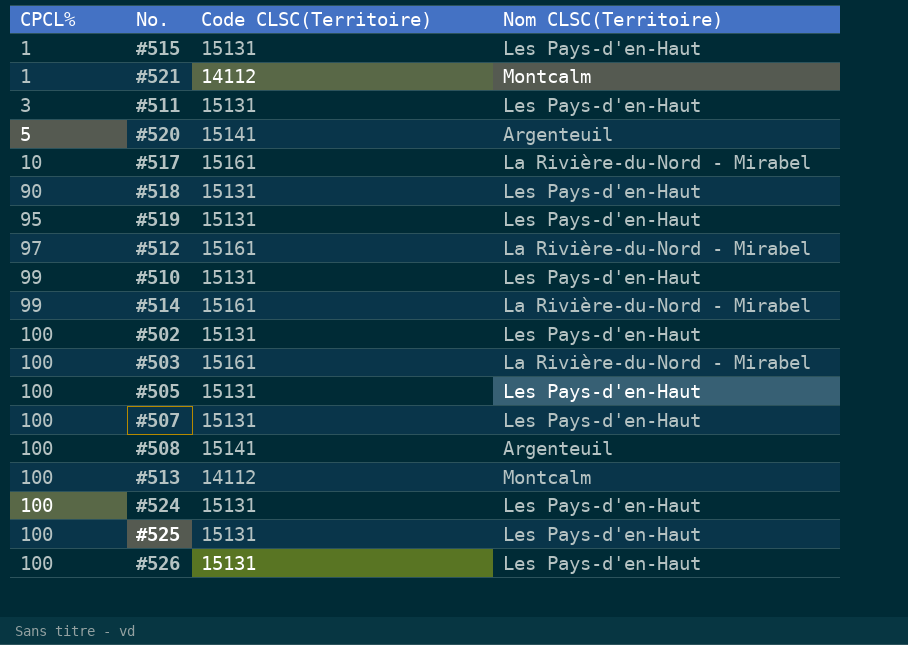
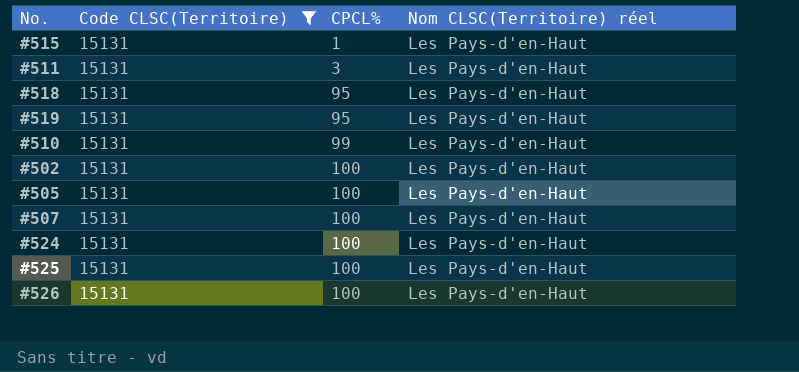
filter: none -> Code CLSC(Territoire) = 15131
column CPCL% | position: 1 -> 3
column name: Nom CLSC(Territoire) -> Nom CLSC(Territoire) réel
#518 | CPCL%: 90 -> 95

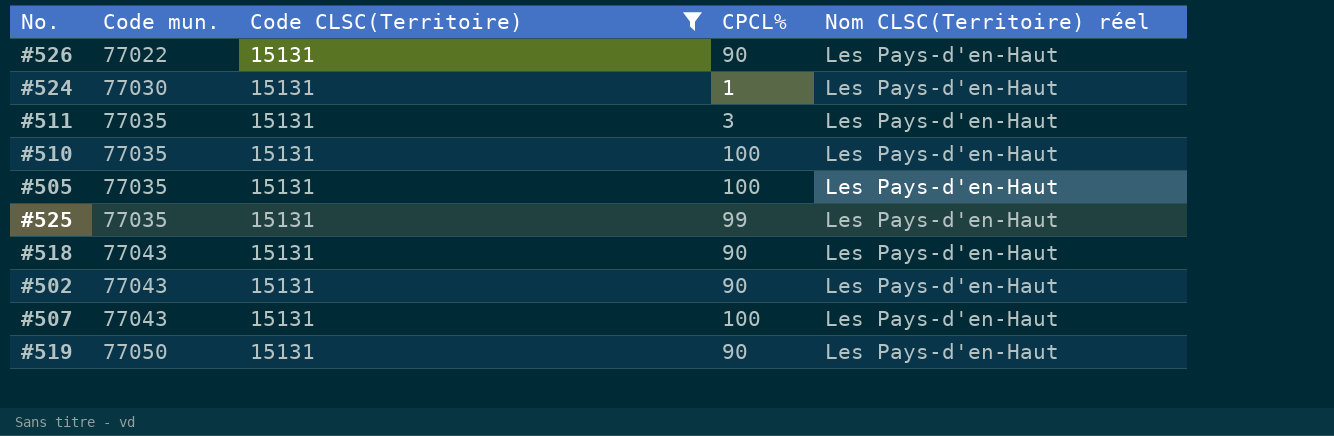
row order: CPCL% ascending -> Code mun. ascending
column Code mun. | position: none -> 2
row #515: 15131 | 1 | Les Pays-d'en-Haut -> none
#526 | CPCL%: 100 -> 90
#524 | CPCL%: 100 -> 1
#510 | CPCL%: 99 -> 100
#525 | CPCL%: 100 -> 99
#518 | CPCL%: 95 -> 90
#502 | CPCL%: 100 -> 90
#519 | CPCL%: 95 -> 90

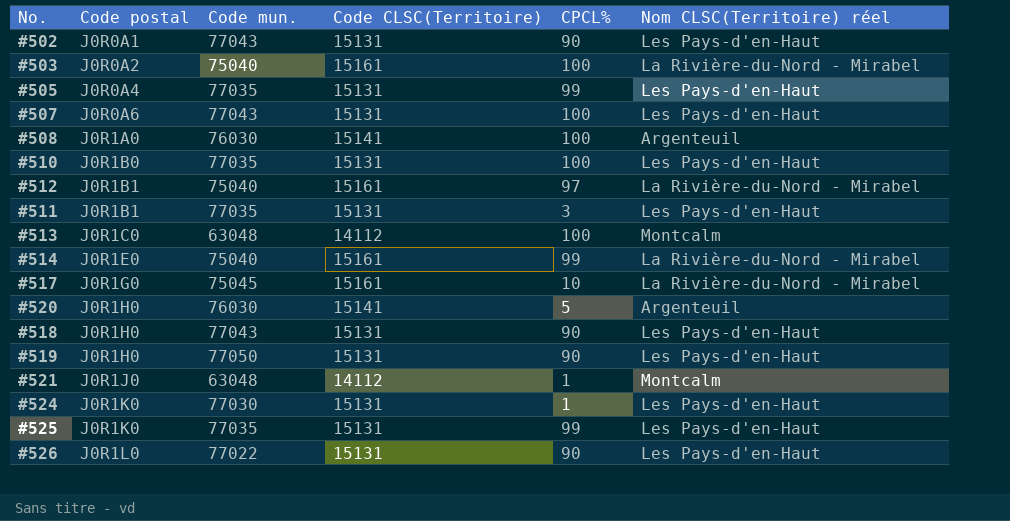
filter: Code CLSC(Territoire) = 15131 -> none
row order: Code mun. ascending -> Code postal ascending
column Code postal | position: none -> 2
#505 | CPCL%: 100 -> 99

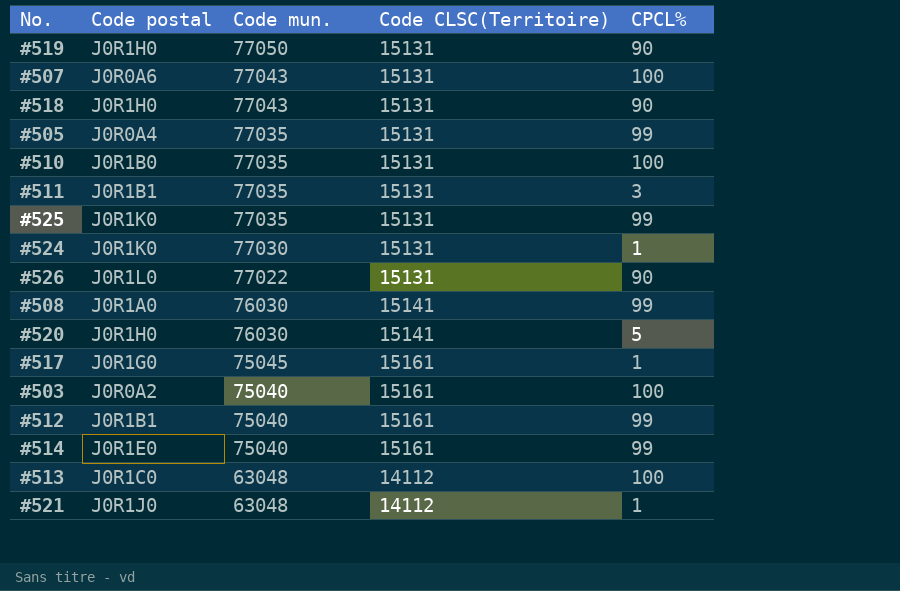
row order: Code postal ascending -> Code mun. descending
column Nom CLSC(Territoire) réel | position: 6 -> none
row #502: J0R0A1 | 77043 | 15131 | 90 | Les Pays-d'en-Haut -> none
#508 | CPCL%: 100 -> 99
#517 | CPCL%: 10 -> 1
#512 | CPCL%: 97 -> 99

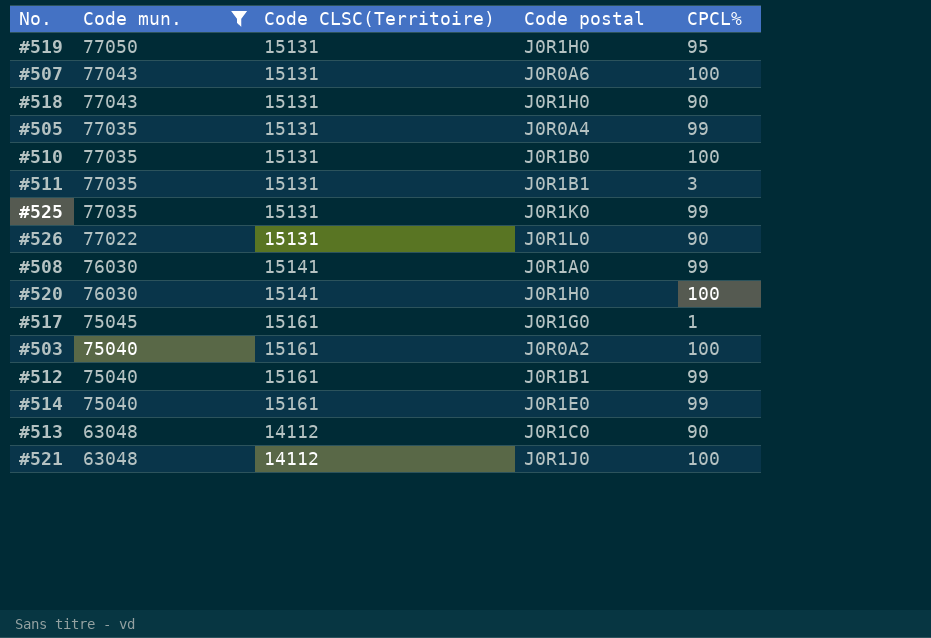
filter: none -> Code mun. != 77030
column Code postal | position: 2 -> 4
#519 | CPCL%: 90 -> 95
#520 | CPCL%: 5 -> 100
#513 | CPCL%: 100 -> 90
#521 | CPCL%: 1 -> 100

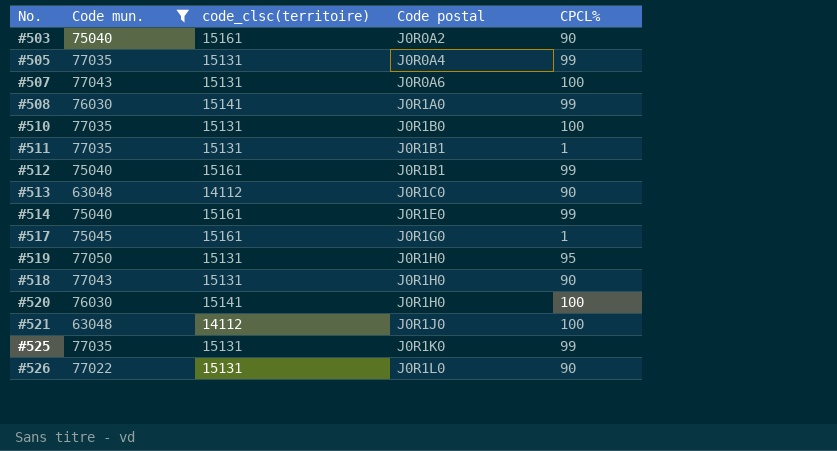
row order: Code mun. descending -> Code postal ascending
column name: Code CLSC(Territoire) -> code_clsc(territoire)
#503 | CPCL%: 100 -> 90
#511 | CPCL%: 3 -> 1

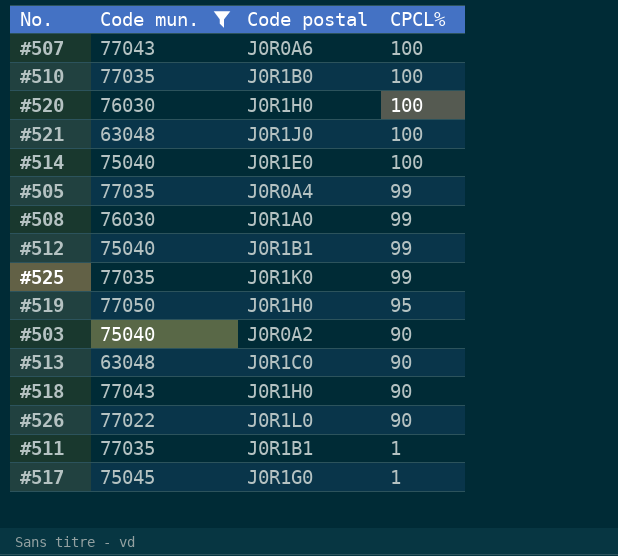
row order: Code postal ascending -> CPCL% descending
column code_clsc(territoire) | position: 3 -> none
#514 | CPCL%: 99 -> 100

